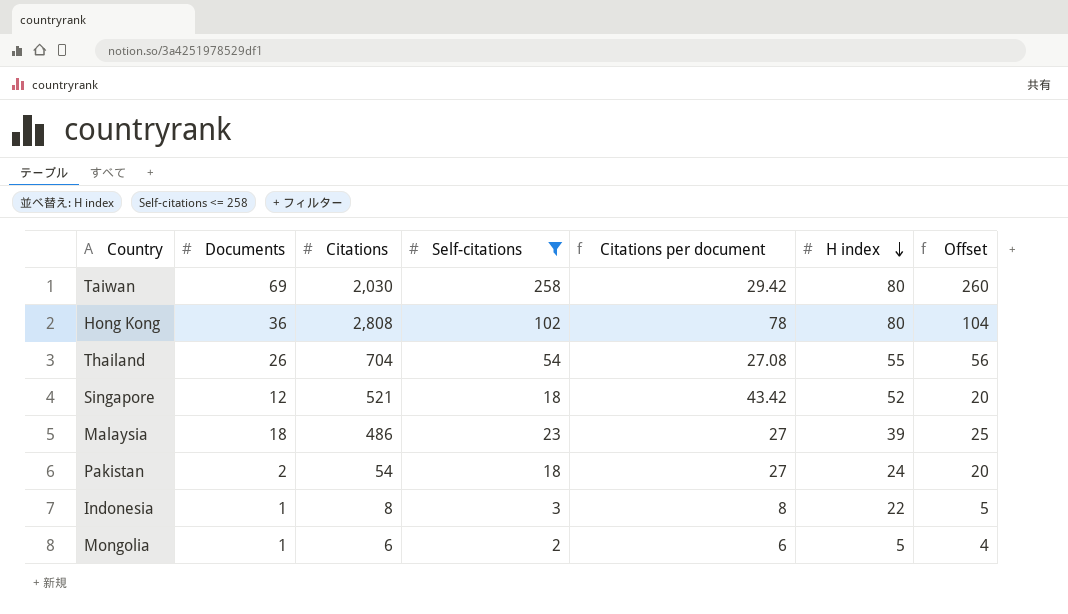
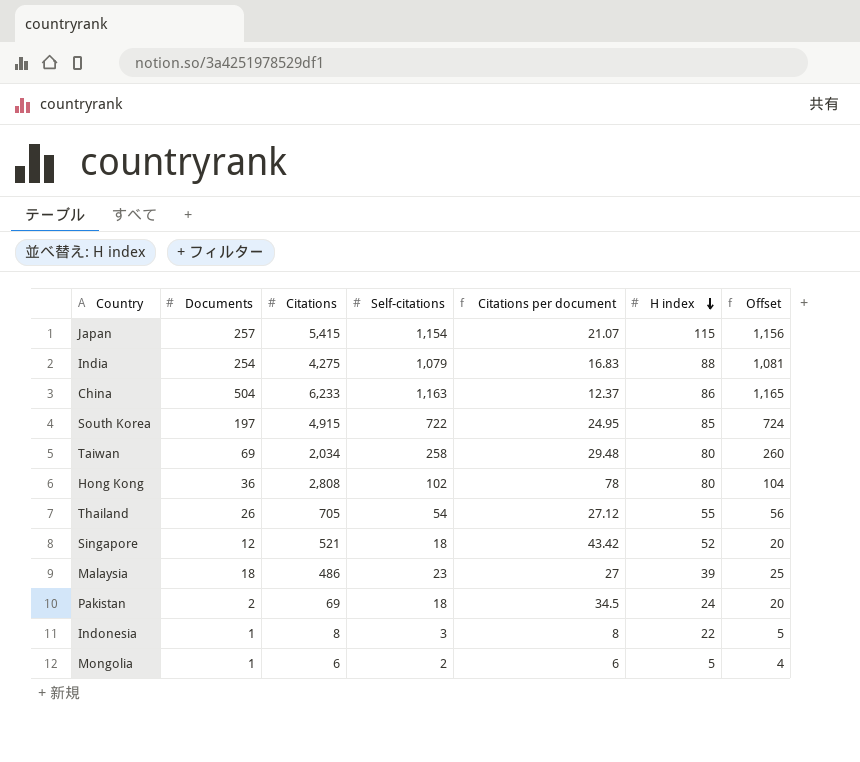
filter: Self-citations <= 258 -> none
Taiwan | Citations: 2,030 -> 2,034
Taiwan | Citations per document: 29.42 -> 29.48
Thailand | Citations: 704 -> 705
Thailand | Citations per document: 27.08 -> 27.12
Pakistan | Citations: 54 -> 69
Pakistan | Citations per document: 27 -> 34.5

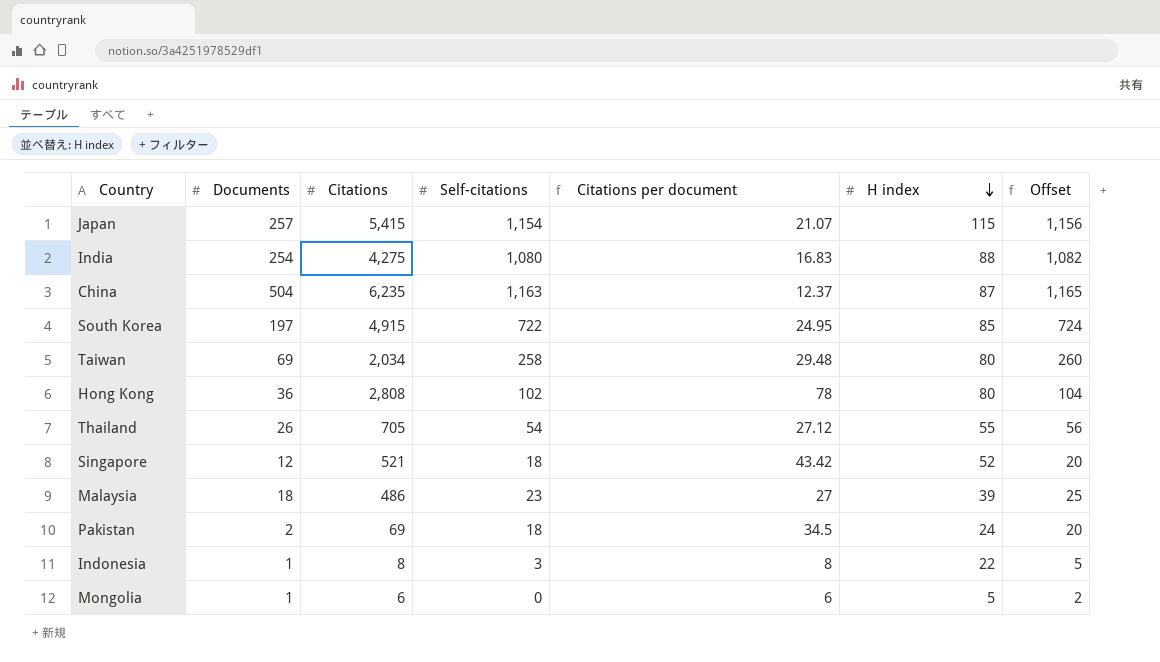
India | Self-citations: 1,079 -> 1,080
India | Offset: 1,081 -> 1,082
China | Citations: 6,233 -> 6,235
China | H index: 86 -> 87
Mongolia | Self-citations: 2 -> 0
Mongolia | Offset: 4 -> 2

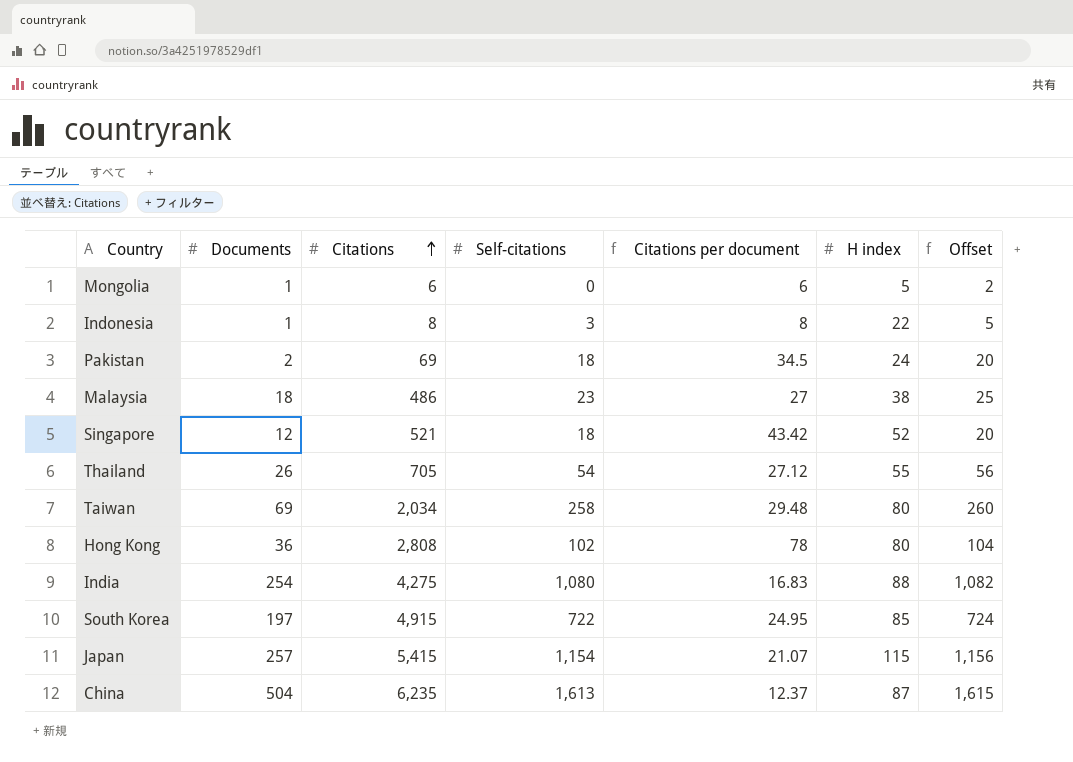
row order: H index descending -> Citations ascending
Malaysia | H index: 39 -> 38
China | Self-citations: 1,163 -> 1,613
China | Offset: 1,165 -> 1,615

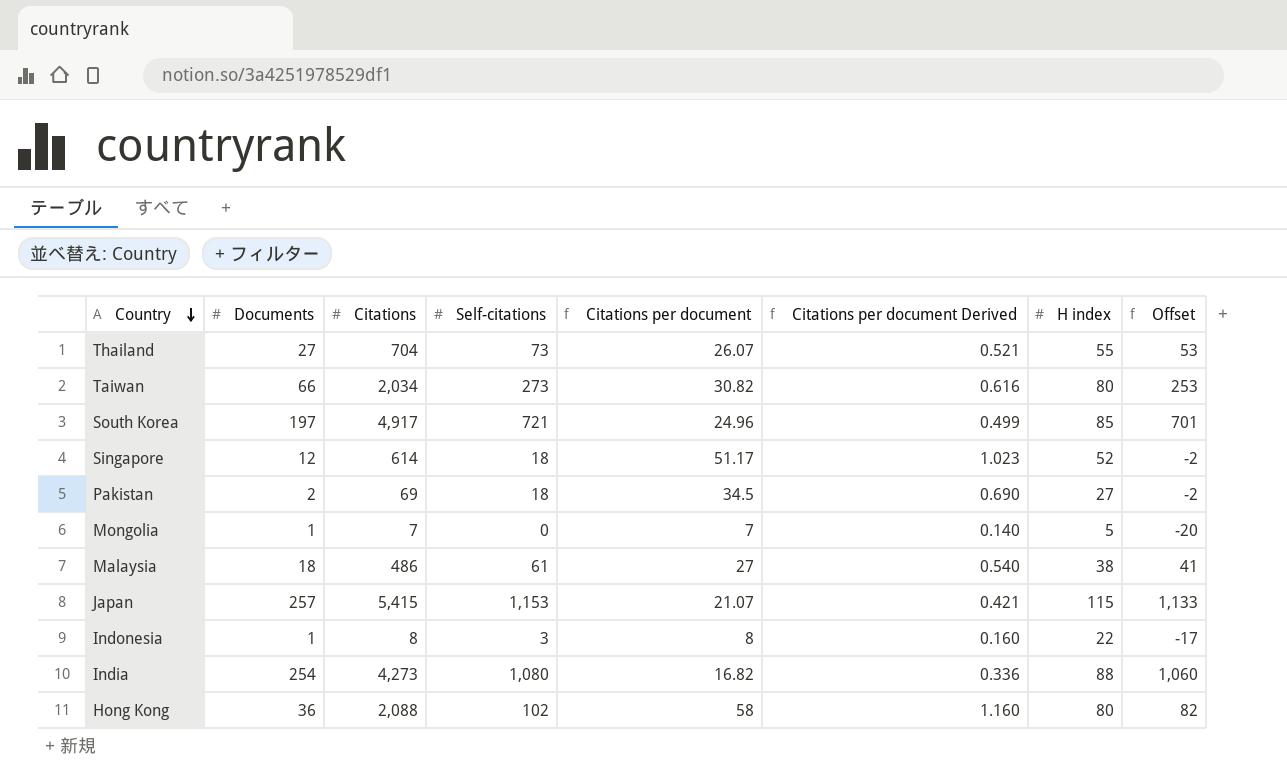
row order: Citations ascending -> Country descending
column Citations per document Derived | formula: none -> [Citations per document] * 0.02
column Offset | formula: [Self-citations] + 2 -> [Self-citations] - 20
row China: 504 | 6,235 | 1,613 | 12.37 | 87 | 1,615 -> none
Thailand | Documents: 26 -> 27
Thailand | Citations: 705 -> 704
Thailand | Self-citations: 54 -> 73
Thailand | Citations per document: 27.12 -> 26.07
Taiwan | Documents: 69 -> 66
Taiwan | Self-citations: 258 -> 273
Taiwan | Citations per document: 29.48 -> 30.82
South Korea | Citations: 4,915 -> 4,917
South Korea | Self-citations: 722 -> 721
South Korea | Citations per document: 24.95 -> 24.96
Singapore | Citations: 521 -> 614
Singapore | Citations per document: 43.42 -> 51.17
Pakistan | H index: 24 -> 27
Mongolia | Citations: 6 -> 7
Mongolia | Citations per document: 6 -> 7
Malaysia | Self-citations: 23 -> 61
Japan | Self-citations: 1,154 -> 1,153
India | Citations: 4,275 -> 4,273
India | Citations per document: 16.83 -> 16.82
Hong Kong | Citations: 2,808 -> 2,088
Hong Kong | Citations per document: 78 -> 58

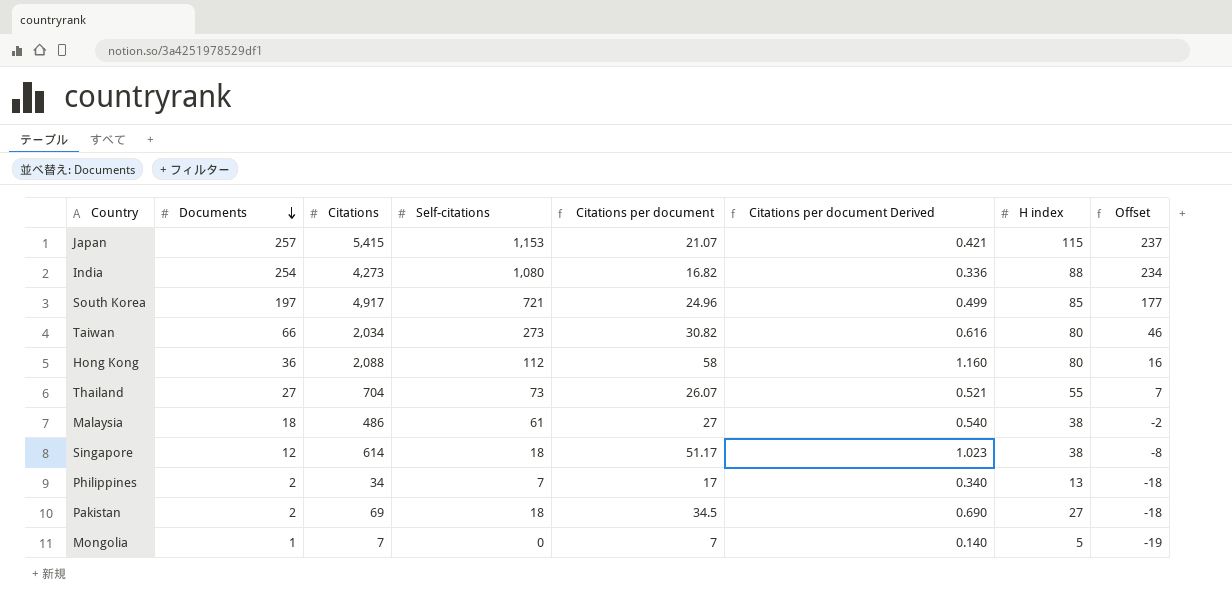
row order: Country descending -> Documents descending
column Offset | formula: [Self-citations] - 20 -> [Documents] - 20
row Indonesia: 1 | 8 | 3 | 8 | 0.160 | 22 | -17 -> none
Hong Kong | Self-citations: 102 -> 112
Singapore | H index: 52 -> 38
row Philippines: none -> 2 | 34 | 7 | 17 | 0.340 | 13 | -18

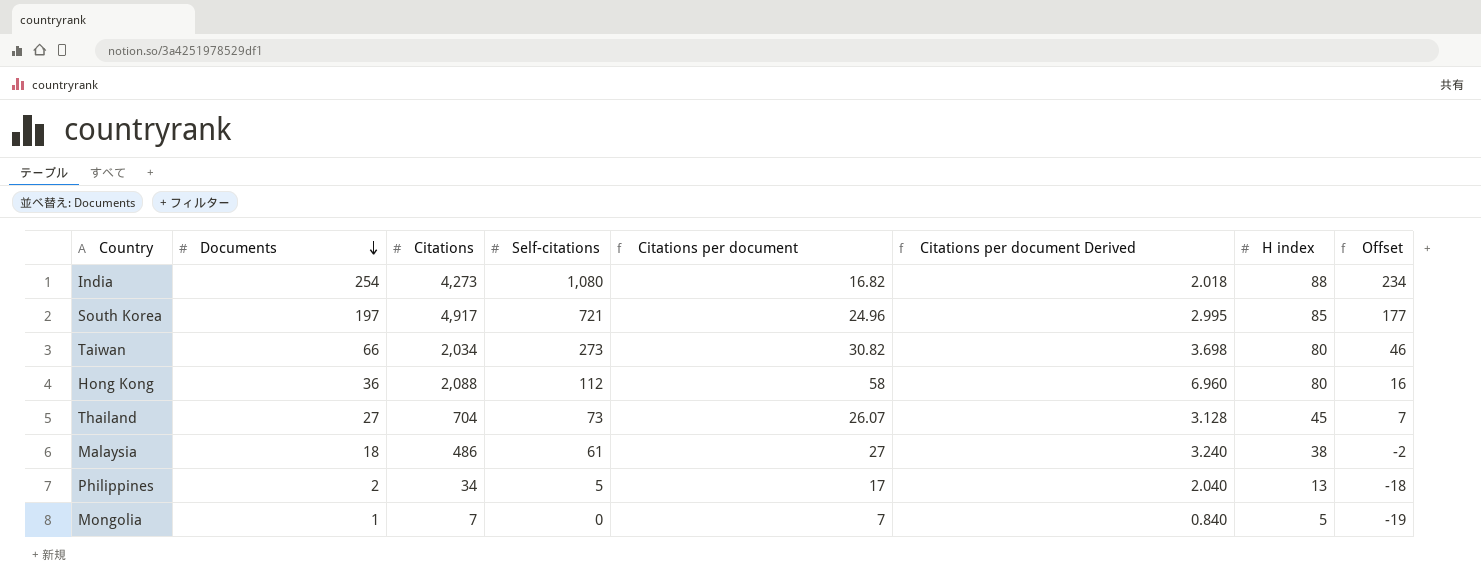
column Citations per document Derived | formula: [Citations per document] * 0.02 -> [Citations per document] * 0.12
row Japan: 257 | 5,415 | 1,153 | 21.07 | 0.421 | 115 | 237 -> none
row Singapore: 12 | 614 | 18 | 51.17 | 1.023 | 38 | -8 -> none
row Pakistan: 2 | 69 | 18 | 34.5 | 0.690 | 27 | -18 -> none
Thailand | H index: 55 -> 45
Philippines | Self-citations: 7 -> 5

